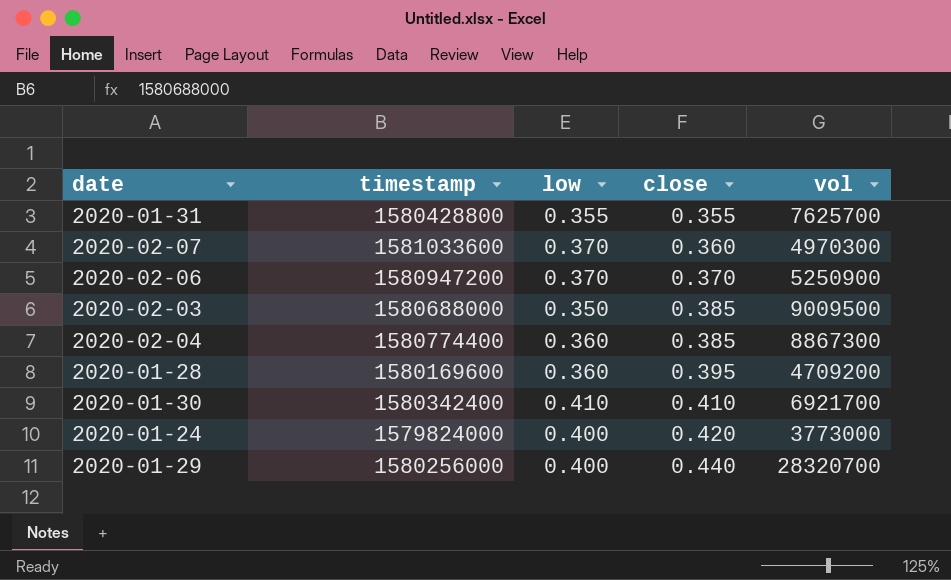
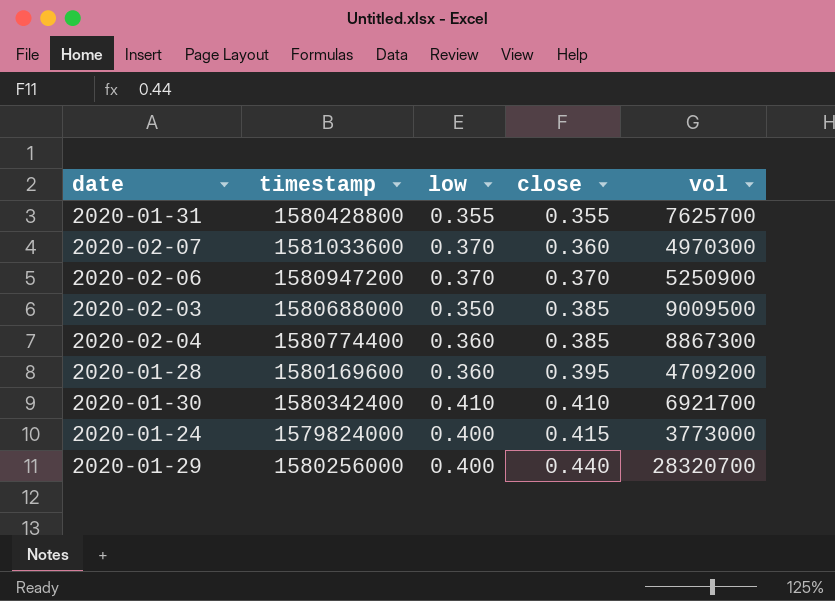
2020-01-24 | close: 0.420 -> 0.415

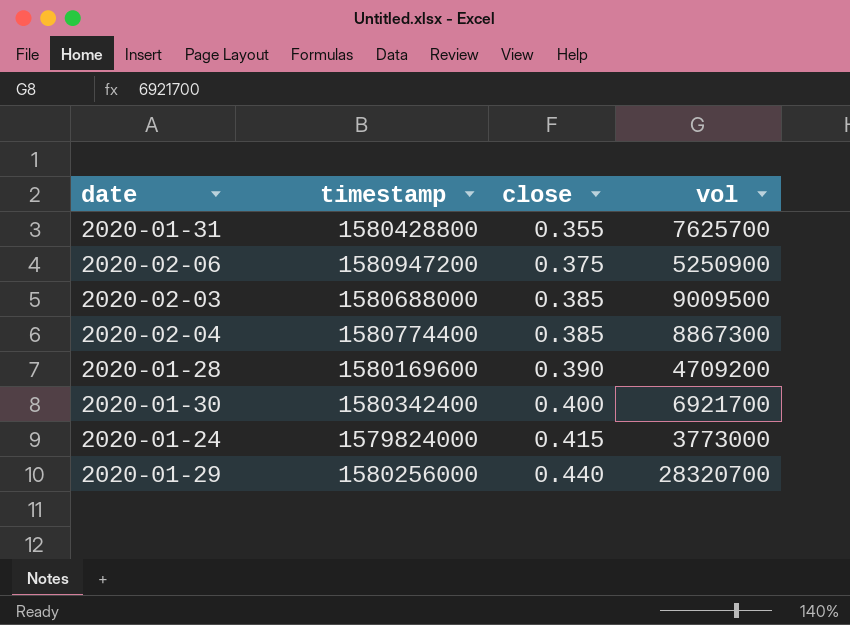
column low | position: 3 -> none
row 2020-02-07: 1581033600 | 0.370 | 0.360 | 4970300 -> none
2020-02-06 | close: 0.370 -> 0.375
2020-01-28 | close: 0.395 -> 0.390
2020-01-30 | close: 0.410 -> 0.400

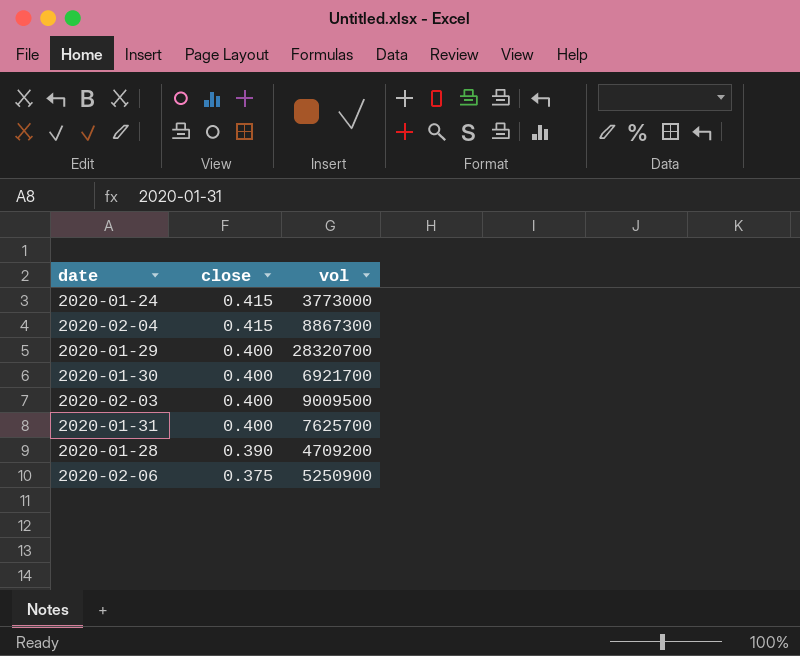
row order: close ascending -> close descending
column timestamp | position: 2 -> none
2020-02-04 | close: 0.385 -> 0.415
2020-01-29 | close: 0.440 -> 0.400
2020-02-03 | close: 0.385 -> 0.400
2020-01-31 | close: 0.355 -> 0.400

